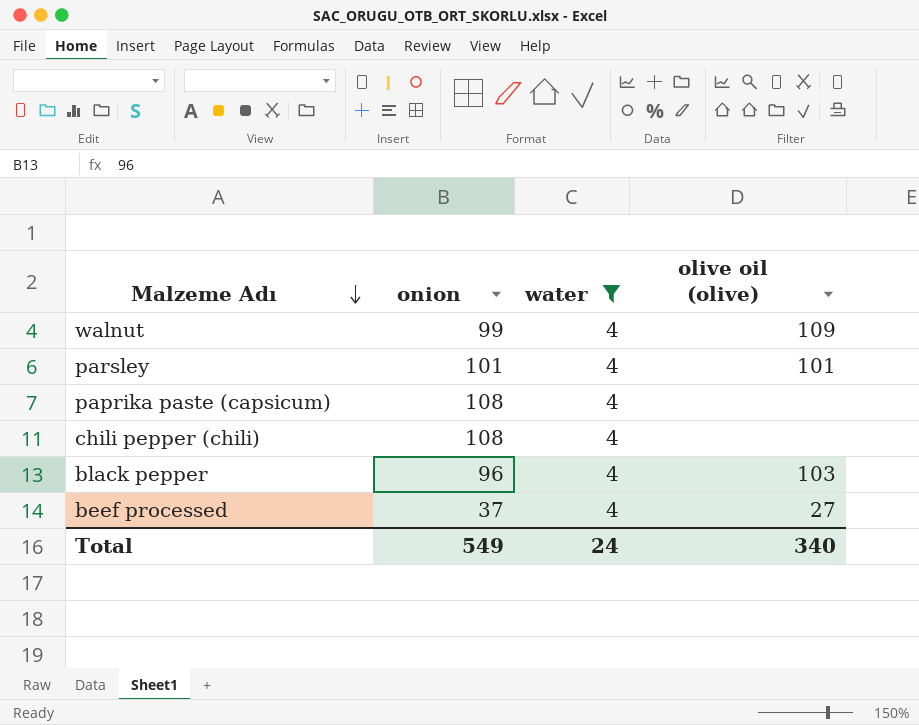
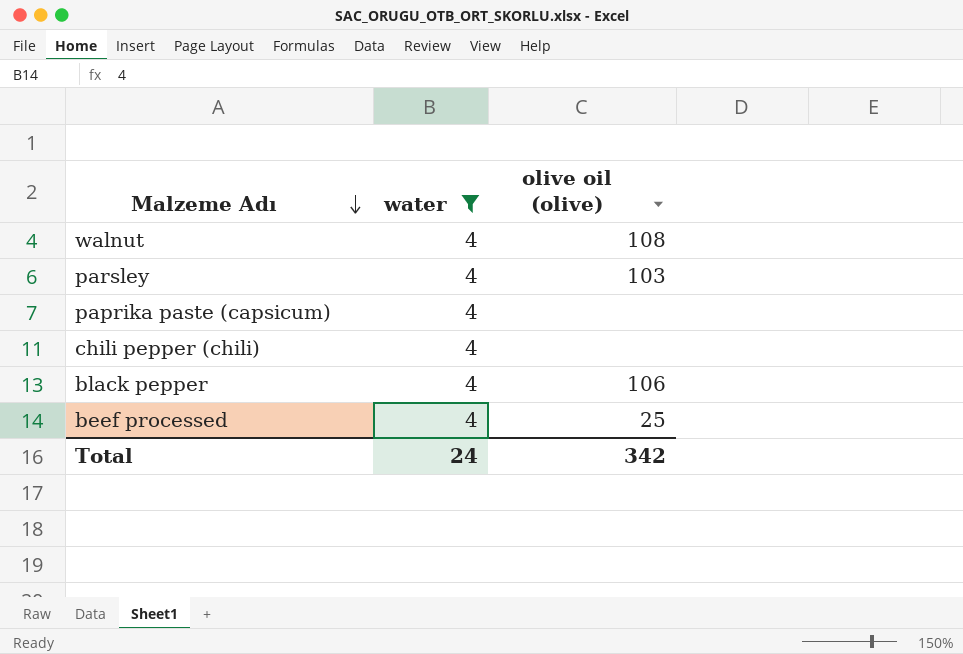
column onion | position: 2 -> none
walnut | olive oil (olive): 109 -> 108
parsley | olive oil (olive): 101 -> 103
black pepper | olive oil (olive): 103 -> 106
beef processed | olive oil (olive): 27 -> 25
Total | olive oil (olive): 340 -> 342

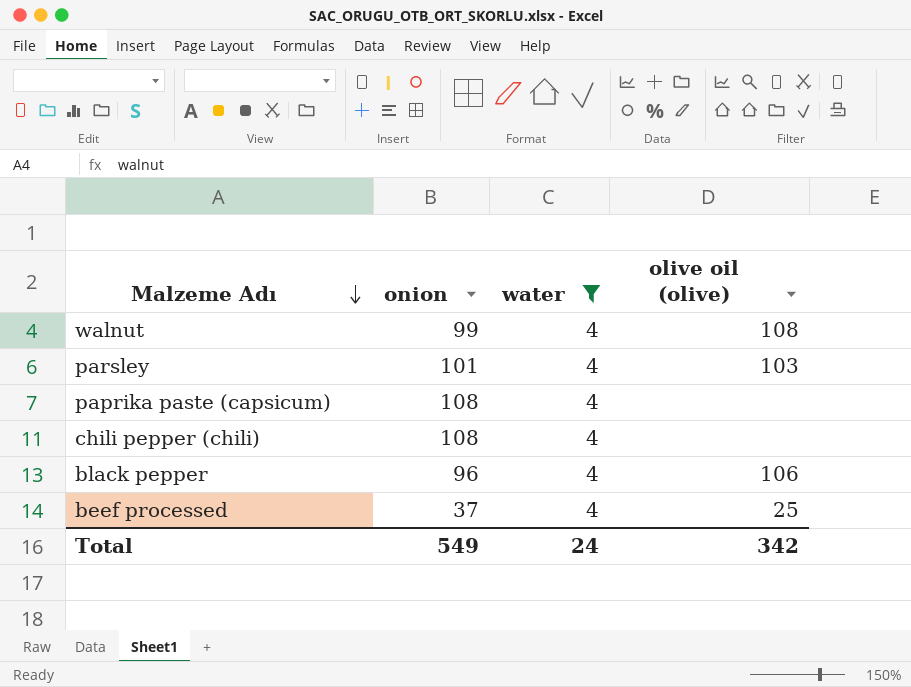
column onion | position: none -> 2

